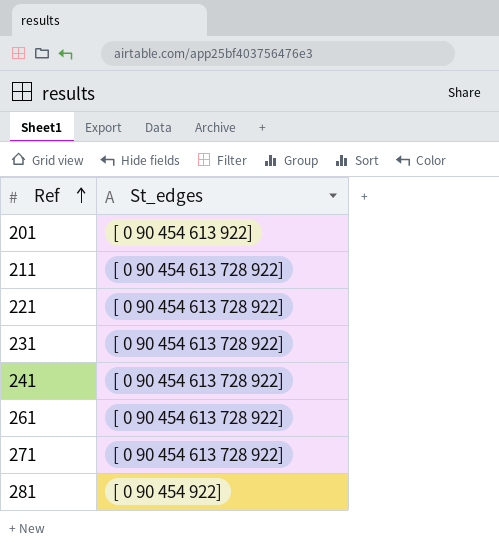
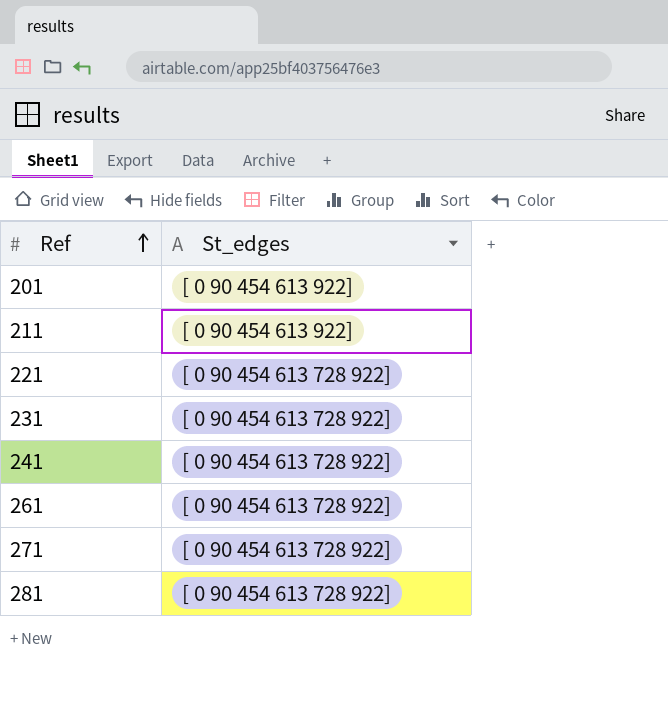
211 | St_edges: [ 0 90 454 613 728 922] -> [ 0 90 454 613 922]
281 | St_edges: [ 0 90 454 922] -> [ 0 90 454 613 728 922]

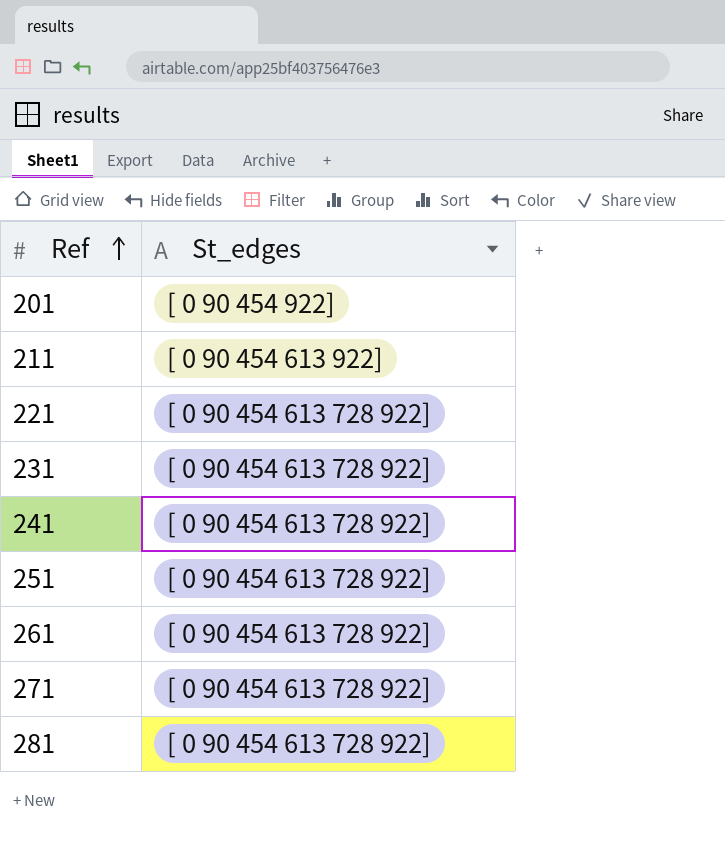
201 | St_edges: [ 0 90 454 613 922] -> [ 0 90 454 922]
row 251: none -> [ 0 90 454 613 728 922]

